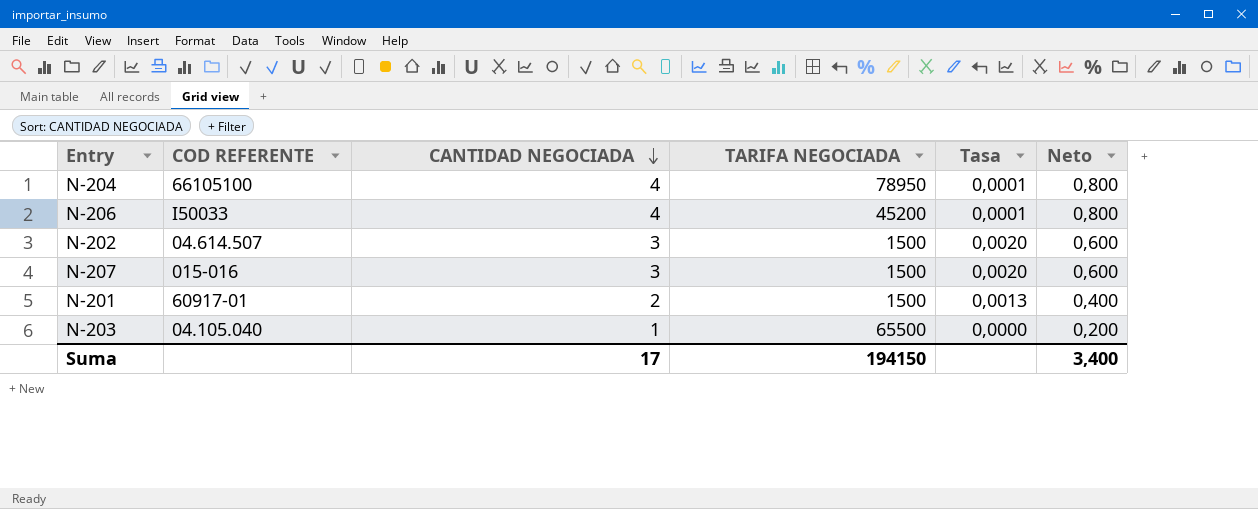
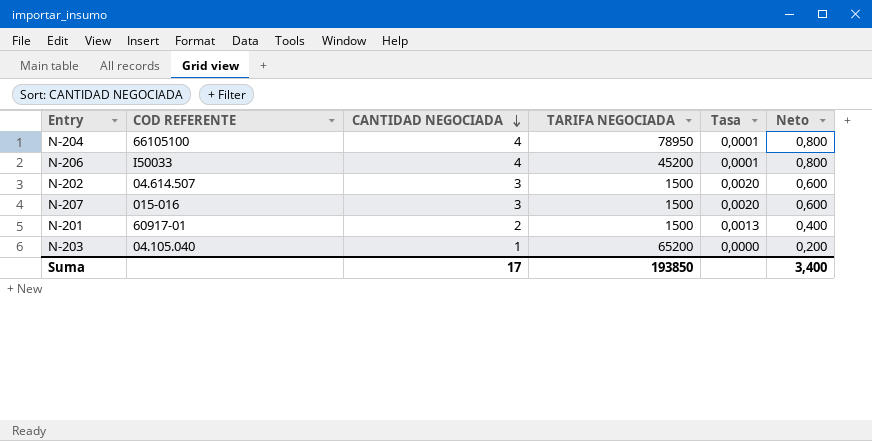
N-203 | TARIFA NEGOCIADA: 65500 -> 65200
Suma | TARIFA NEGOCIADA: 194150 -> 193850

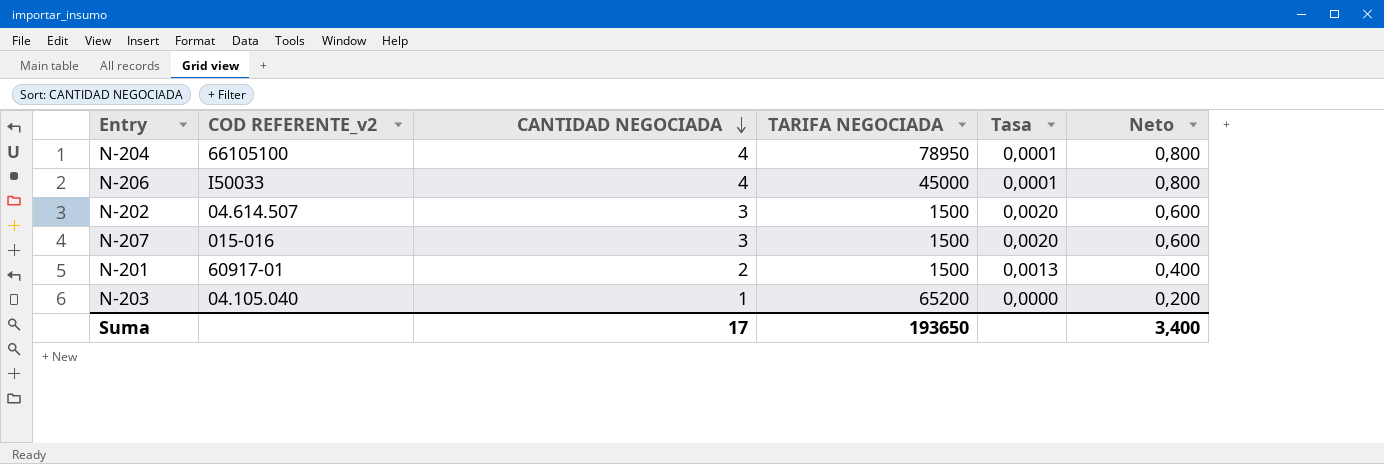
column name: COD REFERENTE -> COD REFERENTE_v2
N-206 | TARIFA NEGOCIADA: 45200 -> 45000
Suma | TARIFA NEGOCIADA: 193850 -> 193650

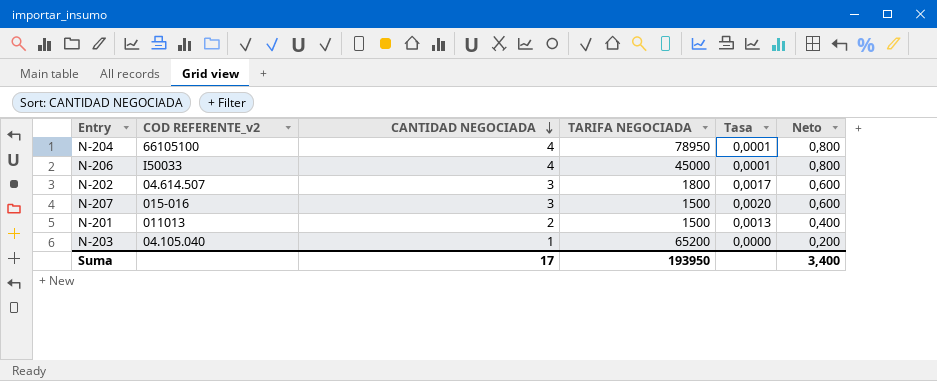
N-202 | TARIFA NEGOCIADA: 1500 -> 1800
N-202 | Tasa: 0,0020 -> 0,0017
N-201 | COD REFERENTE_v2: 60917-01 -> 011013
Suma | TARIFA NEGOCIADA: 193650 -> 193950

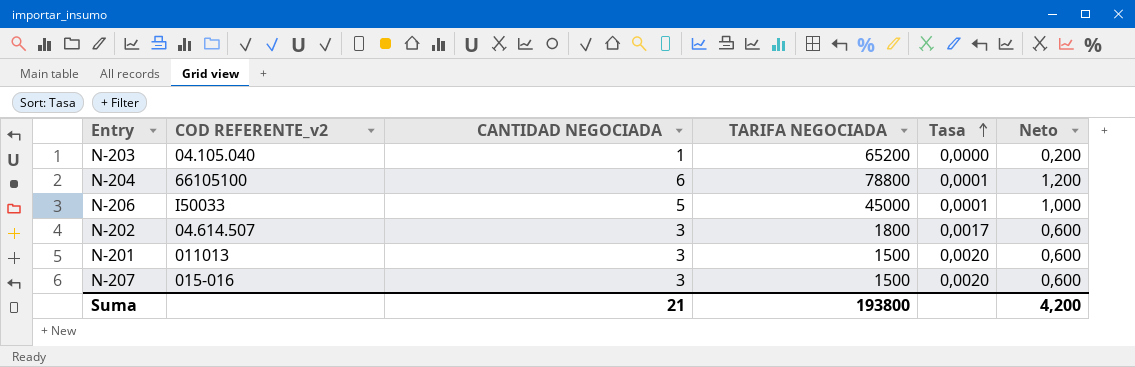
row order: CANTIDAD NEGOCIADA descending -> Tasa ascending
N-204 | CANTIDAD NEGOCIADA: 4 -> 6
N-204 | TARIFA NEGOCIADA: 78950 -> 78800
N-204 | Neto: 0,800 -> 1,200
N-206 | CANTIDAD NEGOCIADA: 4 -> 5
N-206 | Neto: 0,800 -> 1,000
N-201 | CANTIDAD NEGOCIADA: 2 -> 3
N-201 | Tasa: 0,0013 -> 0,0020
N-201 | Neto: 0,400 -> 0,600
Suma | CANTIDAD NEGOCIADA: 17 -> 21
Suma | TARIFA NEGOCIADA: 193950 -> 193800
Suma | Neto: 3,400 -> 4,200

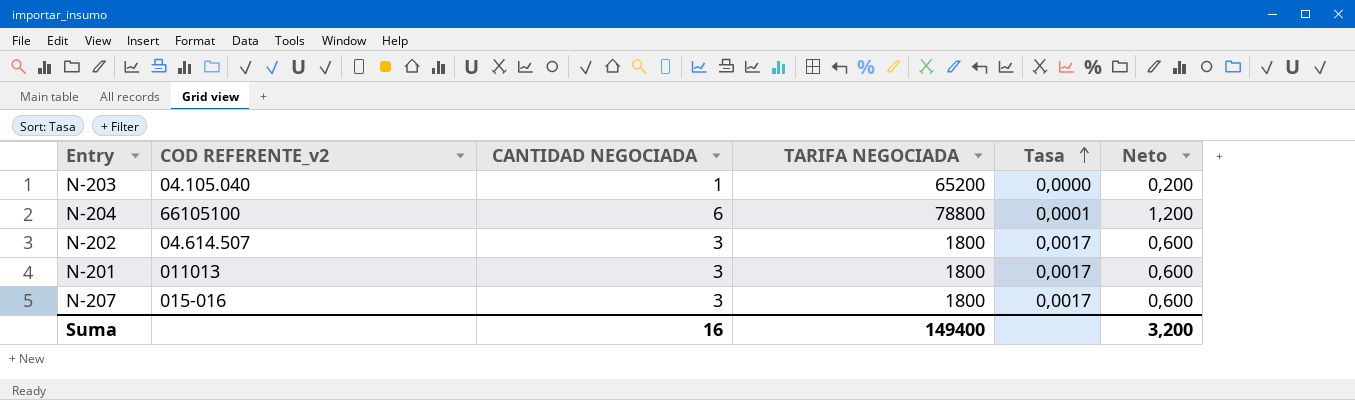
row N-206: I50033 | 5 | 45000 | 0,0001 | 1,000 -> none
N-201 | TARIFA NEGOCIADA: 1500 -> 1800
N-201 | Tasa: 0,0020 -> 0,0017
N-207 | TARIFA NEGOCIADA: 1500 -> 1800
N-207 | Tasa: 0,0020 -> 0,0017
Suma | CANTIDAD NEGOCIADA: 21 -> 16
Suma | TARIFA NEGOCIADA: 193800 -> 149400
Suma | Neto: 4,200 -> 3,200

